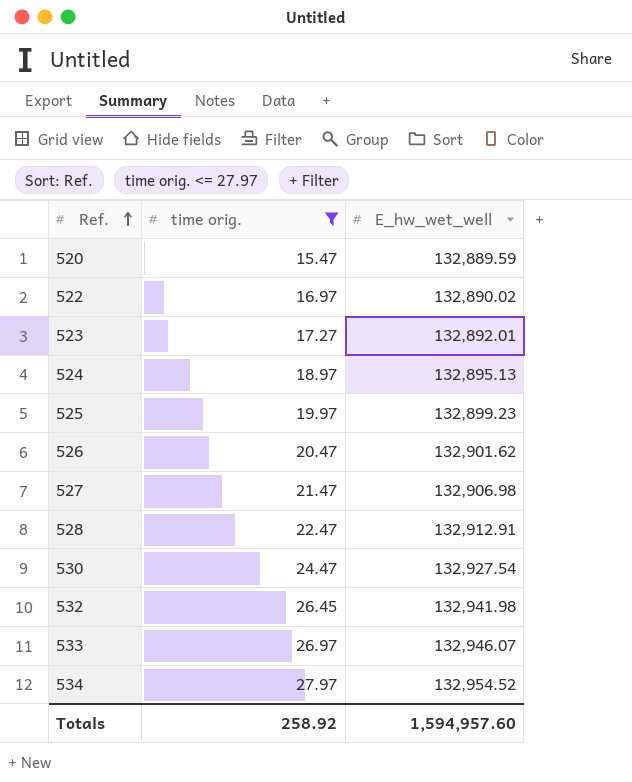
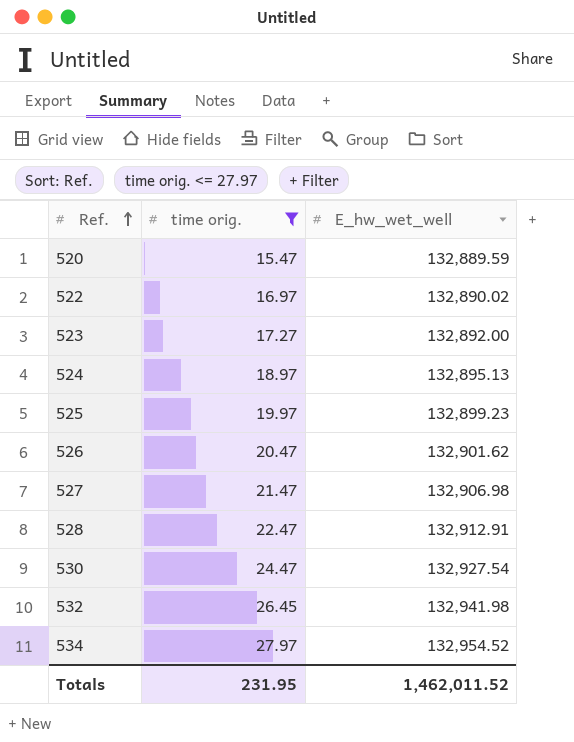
row 533: 26.97 | 132,946.07 -> none
523 | E_hw_wet_well: 132,892.01 -> 132,892.00
Totals | time orig.: 258.92 -> 231.95
Totals | E_hw_wet_well: 1,594,957.60 -> 1,462,011.52

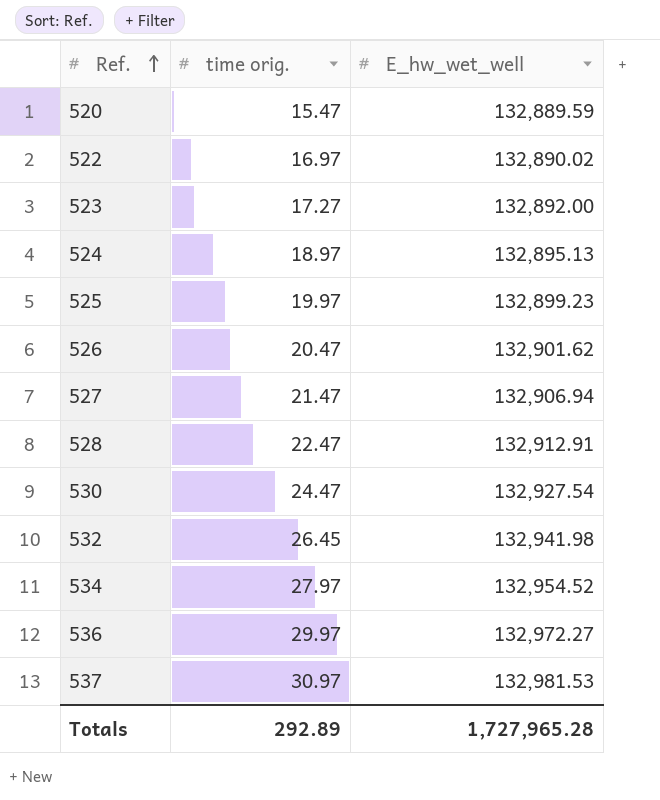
filter: time orig. <= 27.97 -> none
527 | E_hw_wet_well: 132,906.98 -> 132,906.94
Totals | time orig.: 231.95 -> 292.89
Totals | E_hw_wet_well: 1,462,011.52 -> 1,727,965.28

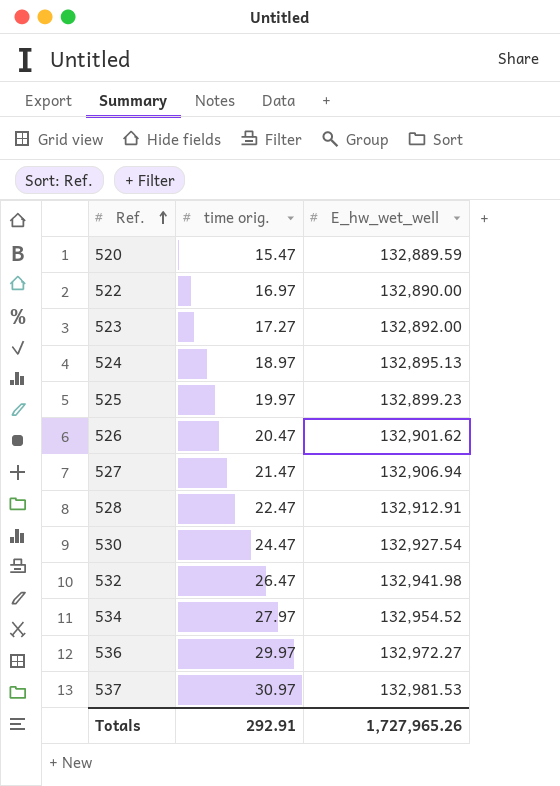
522 | E_hw_wet_well: 132,890.02 -> 132,890.00
532 | time orig.: 26.45 -> 26.47
Totals | time orig.: 292.89 -> 292.91
Totals | E_hw_wet_well: 1,727,965.28 -> 1,727,965.26

